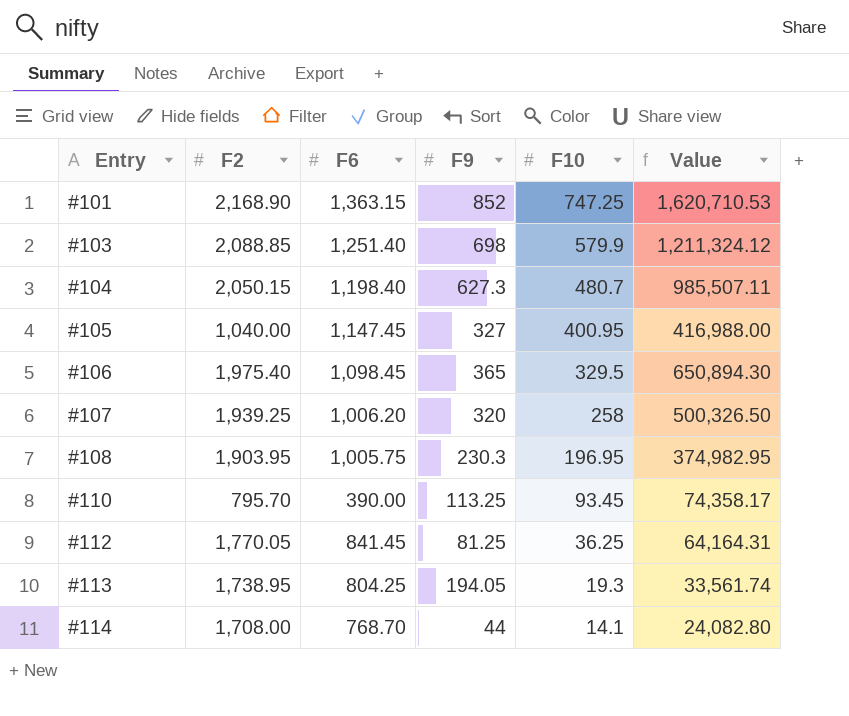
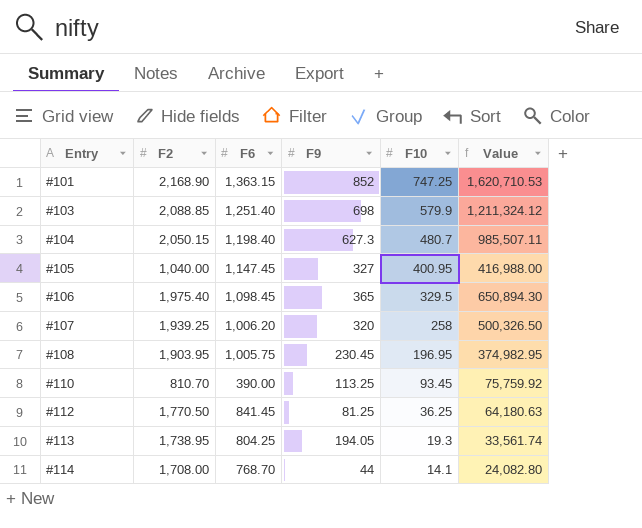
#108 | F9: 230.3 -> 230.45
#110 | F2: 795.70 -> 810.70
#110 | Value: 74,358.17 -> 75,759.92
#112 | F2: 1,770.05 -> 1,770.50
#112 | Value: 64,164.31 -> 64,180.63

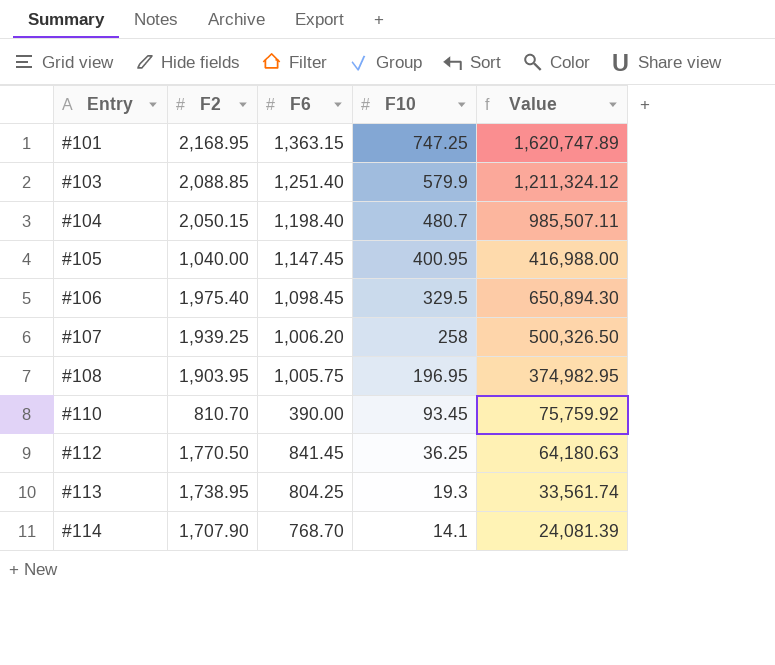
column F9 | position: 4 -> none
#101 | F2: 2,168.90 -> 2,168.95
#101 | Value: 1,620,710.53 -> 1,620,747.89
#114 | F2: 1,708.00 -> 1,707.90
#114 | Value: 24,082.80 -> 24,081.39

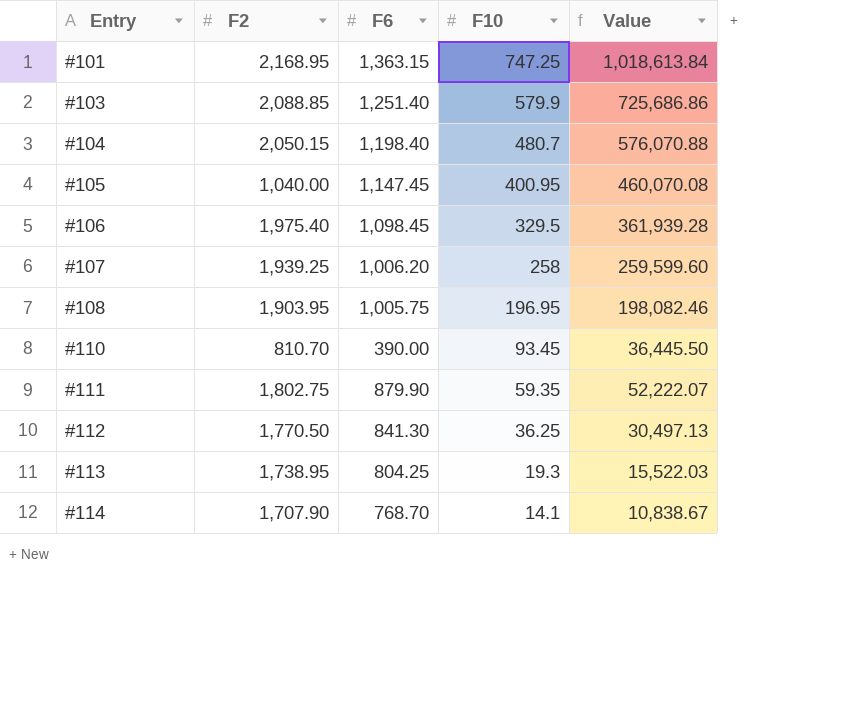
column Value | formula: [F2] * [F10] -> [F6] * [F10]
row #111: none -> 1,802.75 | 879.90 | 59.35 | 52,222.07
#112 | F6: 841.45 -> 841.30

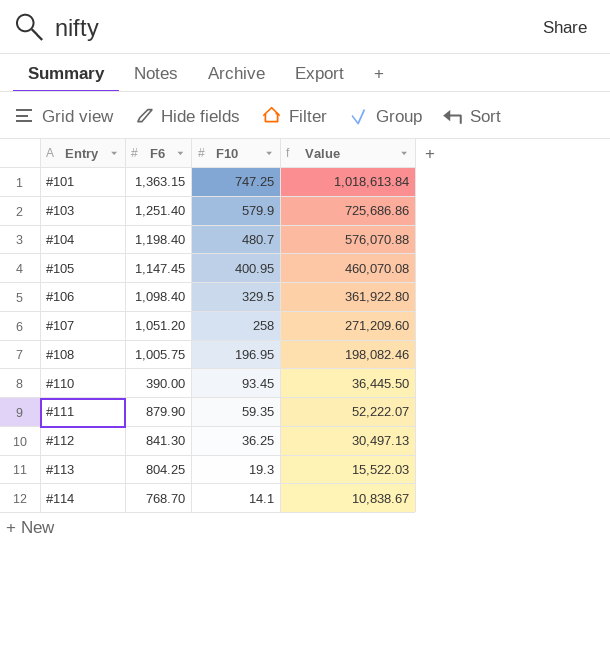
column F2 | position: 2 -> none
#106 | F6: 1,098.45 -> 1,098.40
#106 | Value: 361,939.28 -> 361,922.80
#107 | F6: 1,006.20 -> 1,051.20
#107 | Value: 259,599.60 -> 271,209.60

